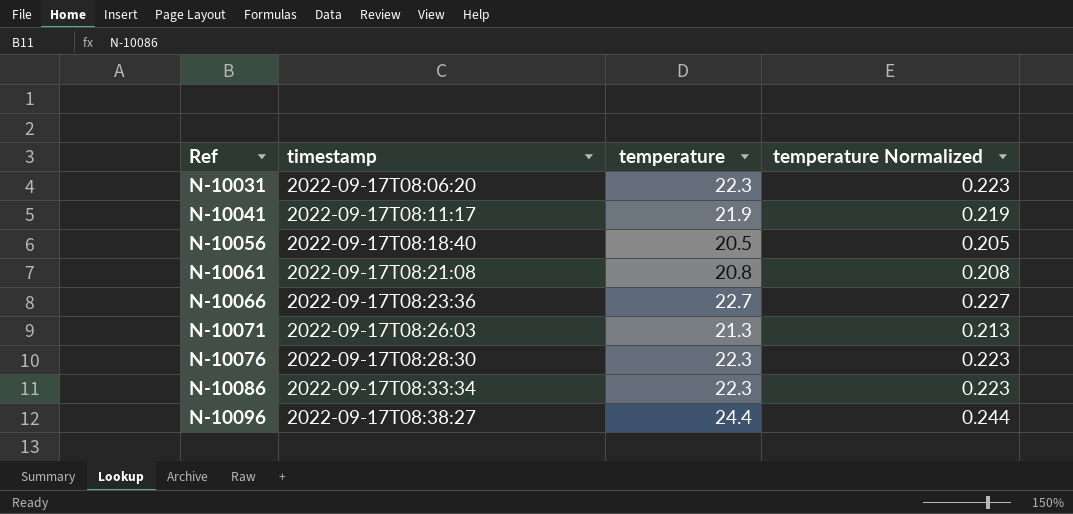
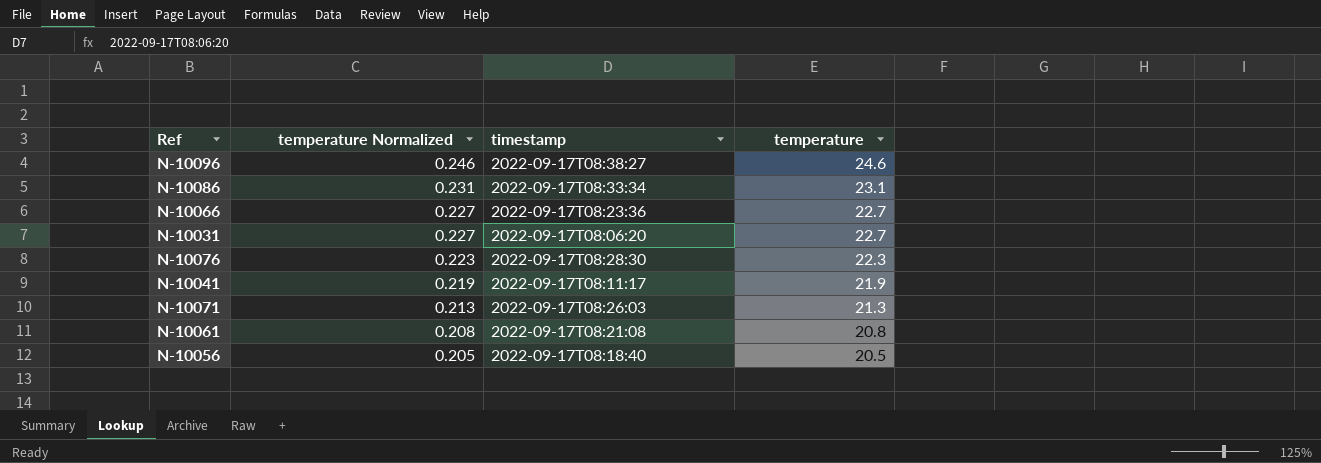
row order: Ref ascending -> temperature Normalized descending
column temperature Normalized | position: 4 -> 2
N-10096 | temperature Normalized: 0.244 -> 0.246
N-10096 | temperature: 24.4 -> 24.6
N-10086 | temperature Normalized: 0.223 -> 0.231
N-10086 | temperature: 22.3 -> 23.1
N-10031 | temperature Normalized: 0.223 -> 0.227
N-10031 | temperature: 22.3 -> 22.7

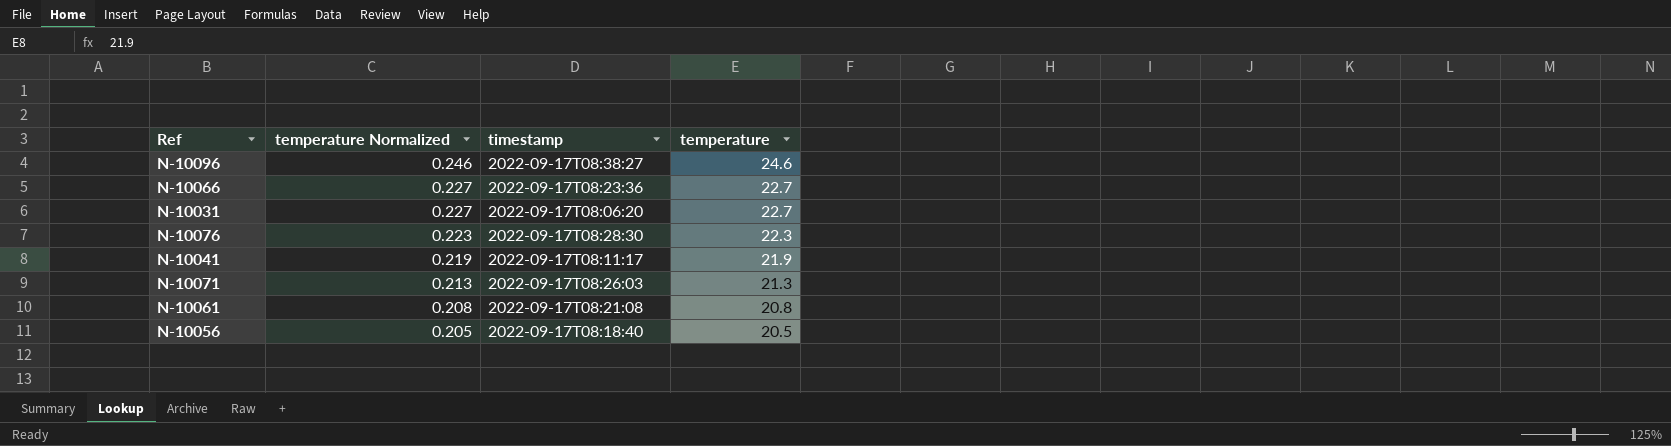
row N-10086: 0.231 | 2022-09-17T08:33:34 | 23.1 -> none

